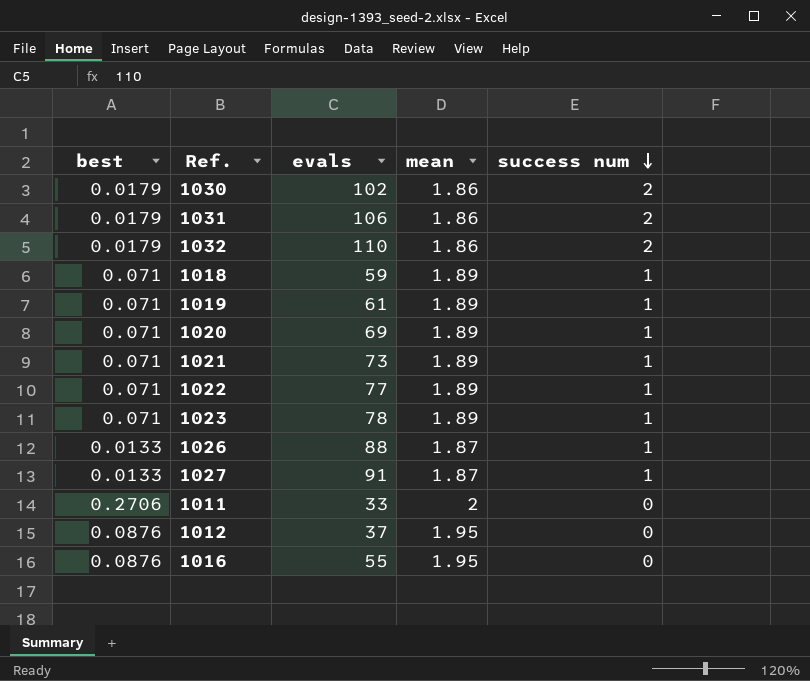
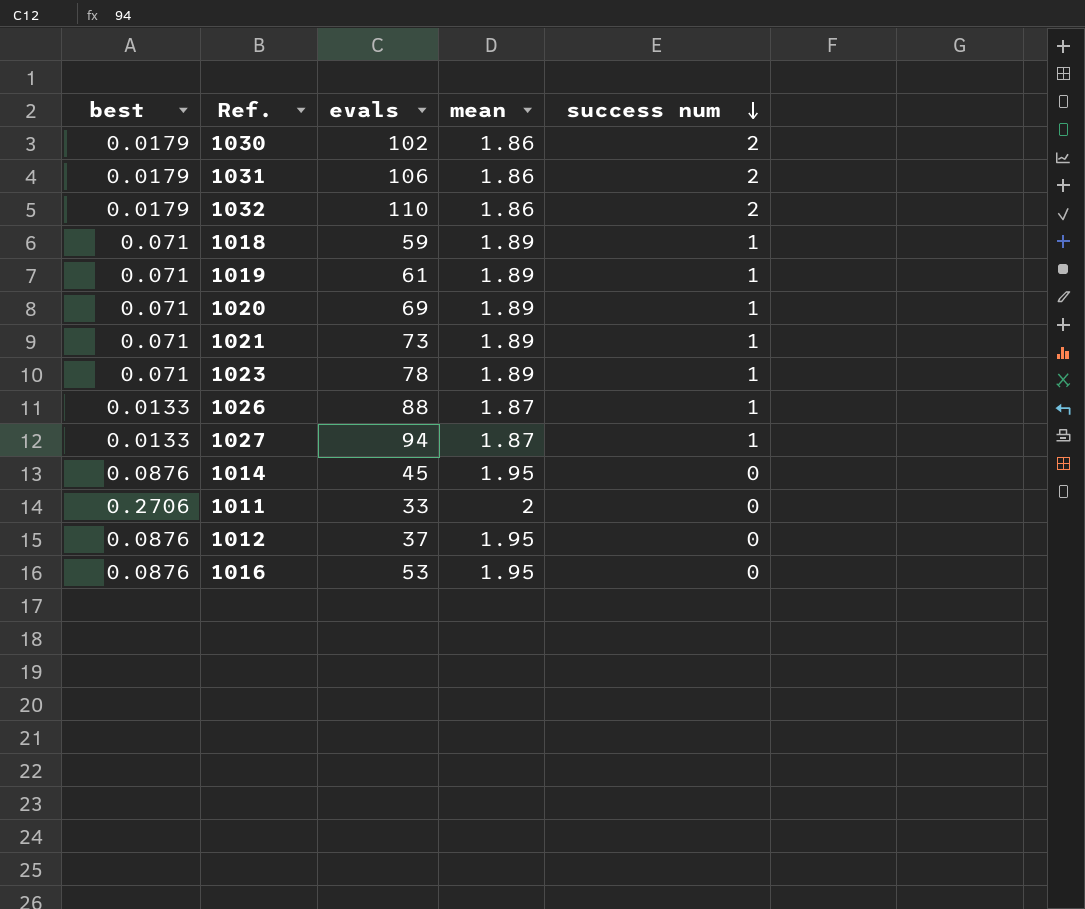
row 1022: 0.071 | 77 | 1.89 | 1 -> none
1027 | evals: 91 -> 94
row 1014: none -> 0.0876 | 45 | 1.95 | 0
1016 | evals: 55 -> 53

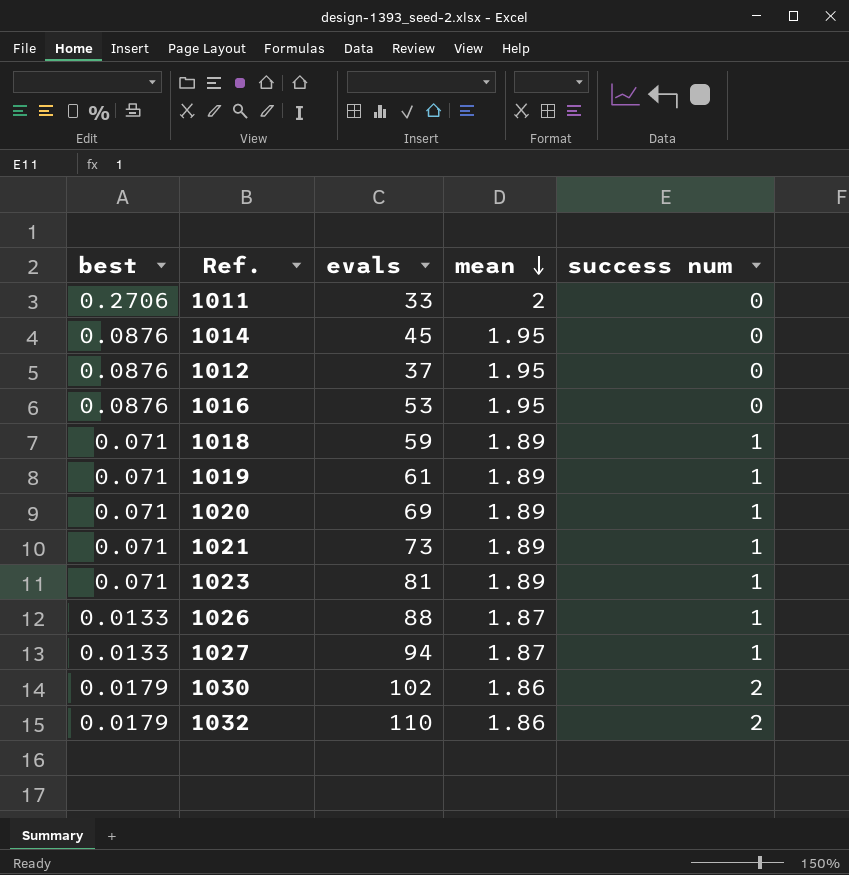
row order: success num descending -> mean descending
row 1031: 0.0179 | 106 | 1.86 | 2 -> none
1023 | evals: 78 -> 81

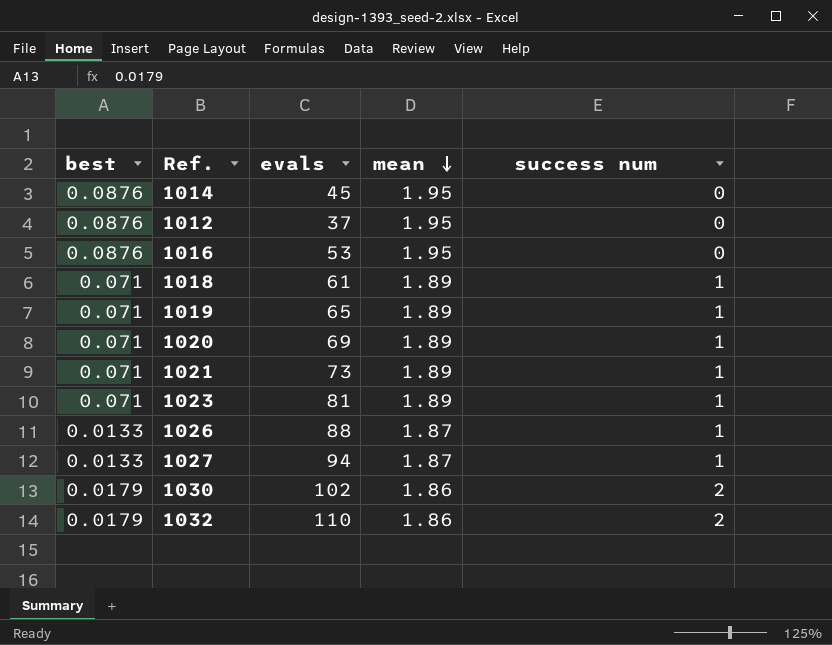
row 1011: 0.2706 | 33 | 2 | 0 -> none
1018 | evals: 59 -> 61
1019 | evals: 61 -> 65

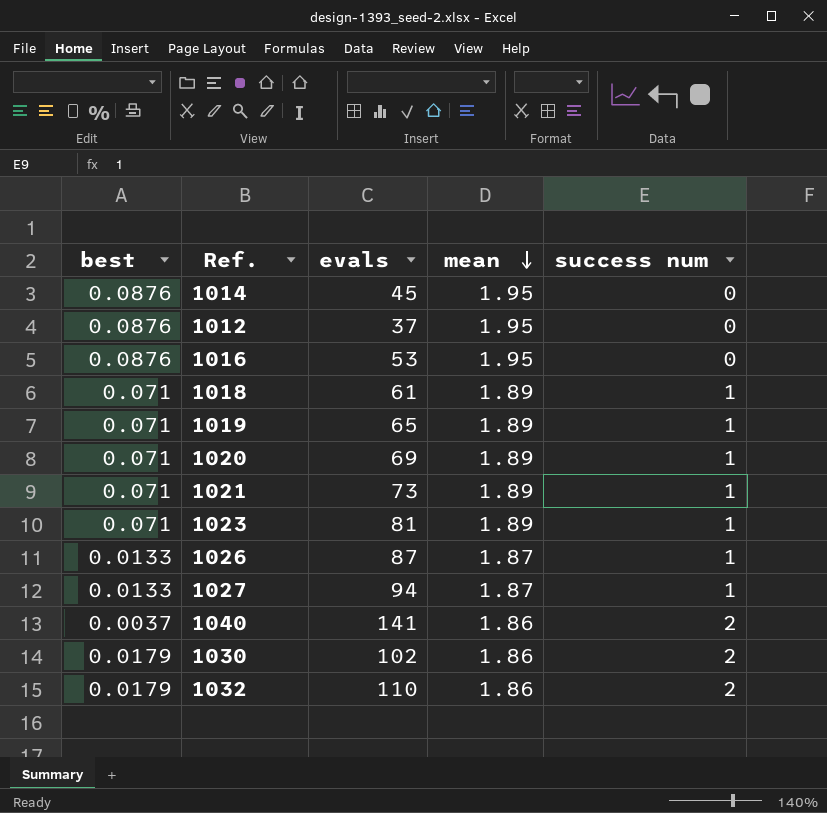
1026 | evals: 88 -> 87
row 1040: none -> 0.0037 | 141 | 1.86 | 2

